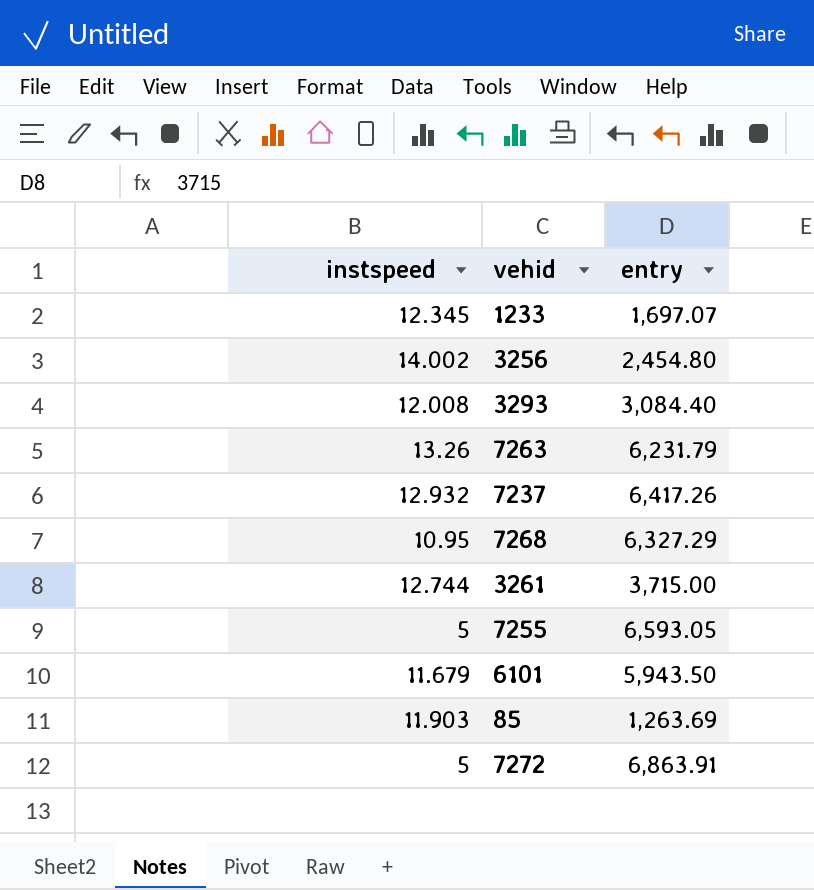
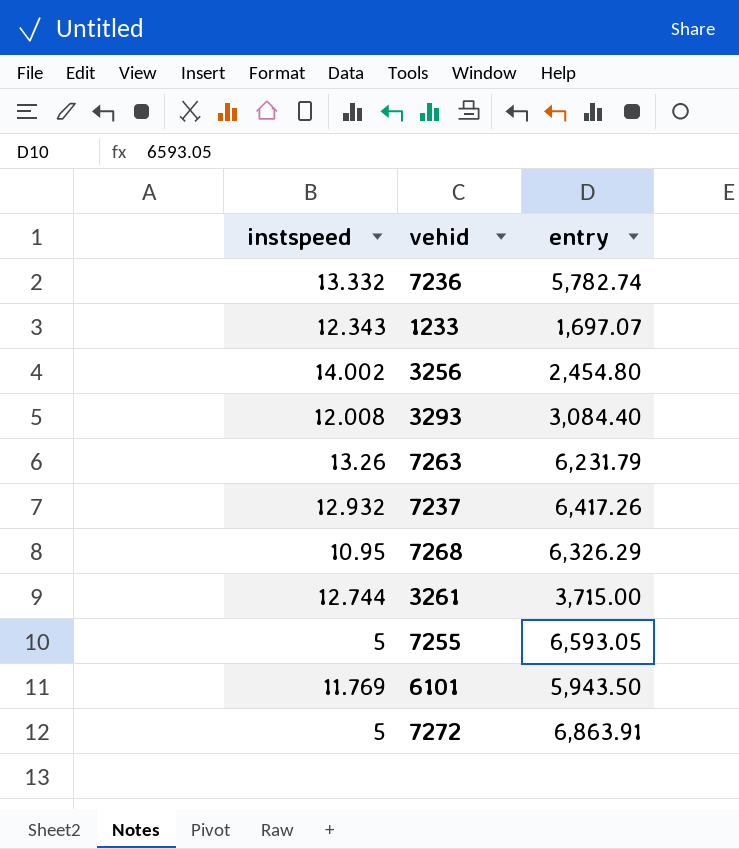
row 85: 11.903 | 1,263.69 -> none
row 7236: none -> 13.332 | 5,782.74
1233 | instspeed: 12.345 -> 12.343
7268 | entry: 6,327.29 -> 6,326.29
6101 | instspeed: 11.679 -> 11.769

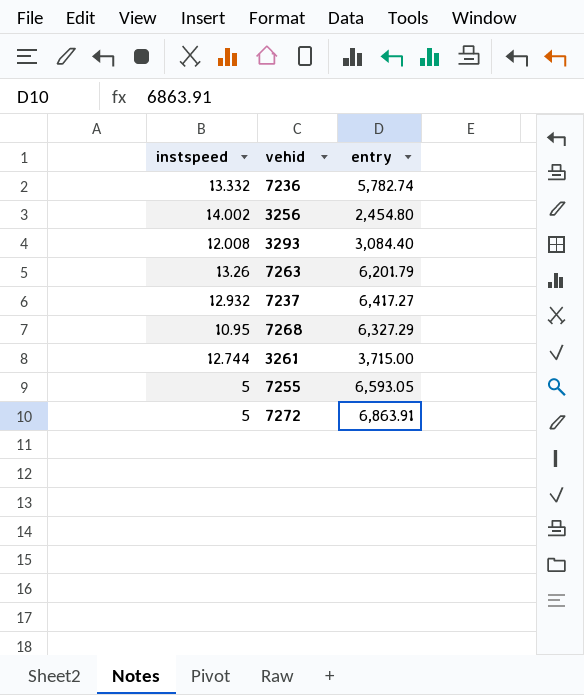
row 1233: 12.343 | 1,697.07 -> none
row 6101: 11.769 | 5,943.50 -> none
7263 | entry: 6,231.79 -> 6,201.79
7237 | entry: 6,417.26 -> 6,417.27
7268 | entry: 6,326.29 -> 6,327.29

